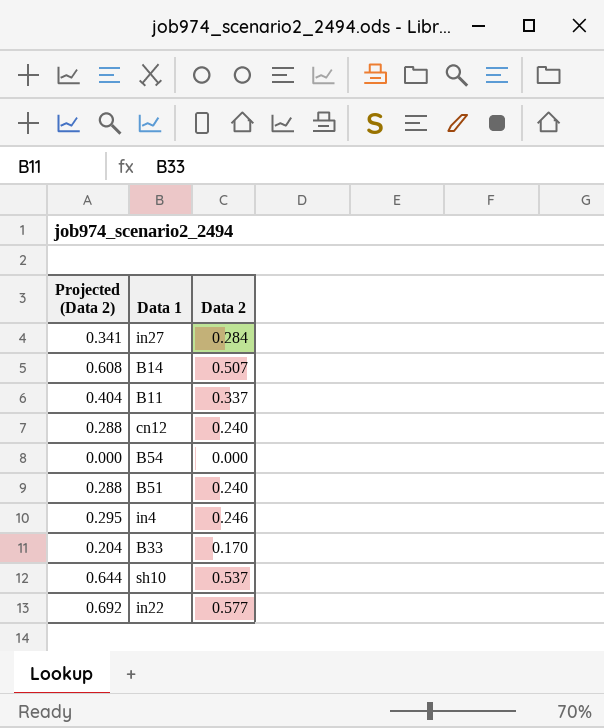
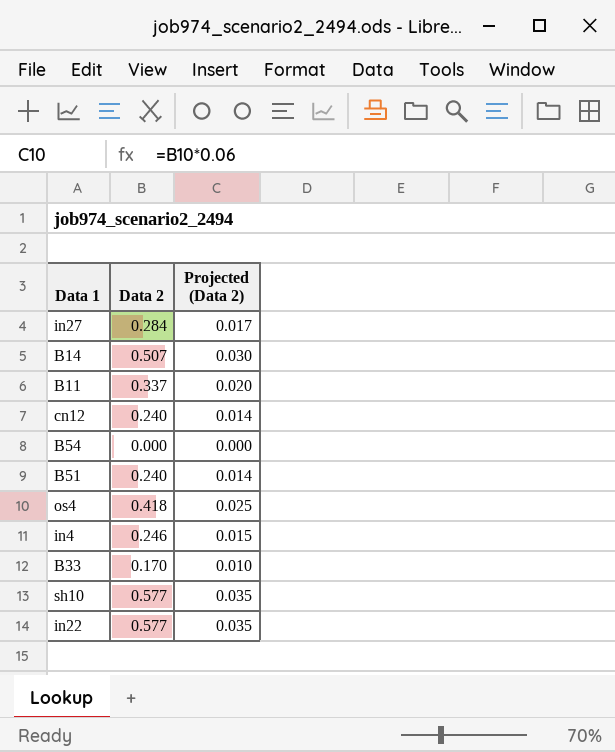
column Projected (Data 2) | formula: [Data 2] * 1.2 -> [Data 2] * 0.06
column Projected (Data 2) | position: 1 -> 3
row os4: none -> 0.418 | 0.025
sh10 | Data 2: 0.537 -> 0.577

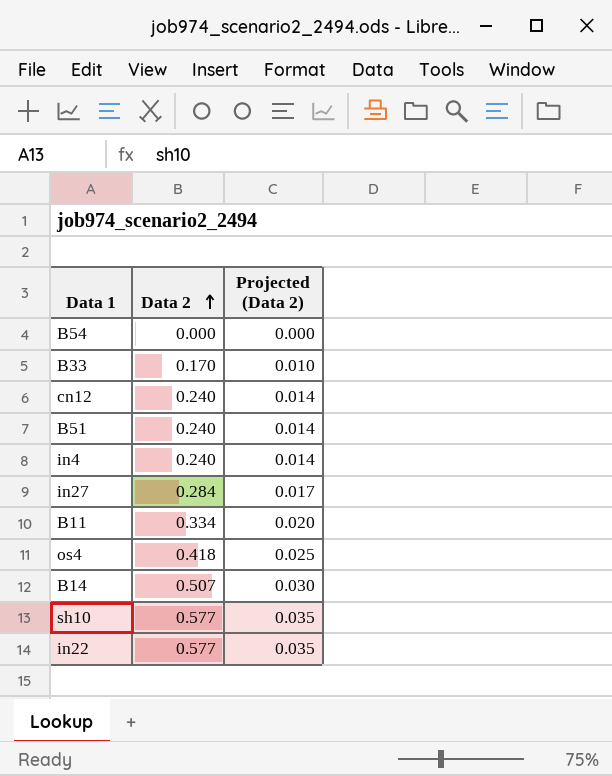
row order: none -> Data 2 ascending
in4 | Data 2: 0.246 -> 0.240
in4 | Projected (Data 2): 0.015 -> 0.014
B11 | Data 2: 0.337 -> 0.334

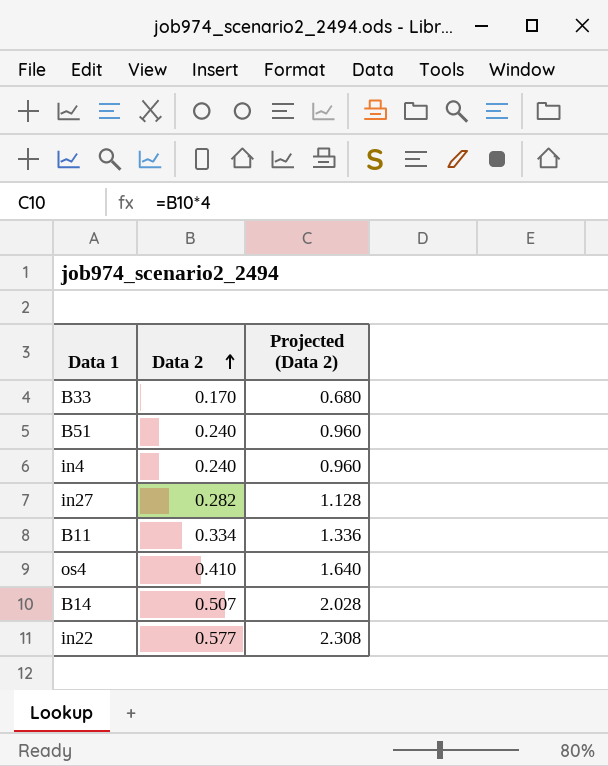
column Projected (Data 2) | formula: [Data 2] * 0.06 -> [Data 2] * 4
row B54: 0.000 | 0.000 -> none
row cn12: 0.240 | 0.014 -> none
row sh10: 0.577 | 0.035 -> none
in27 | Data 2: 0.284 -> 0.282
os4 | Data 2: 0.418 -> 0.410

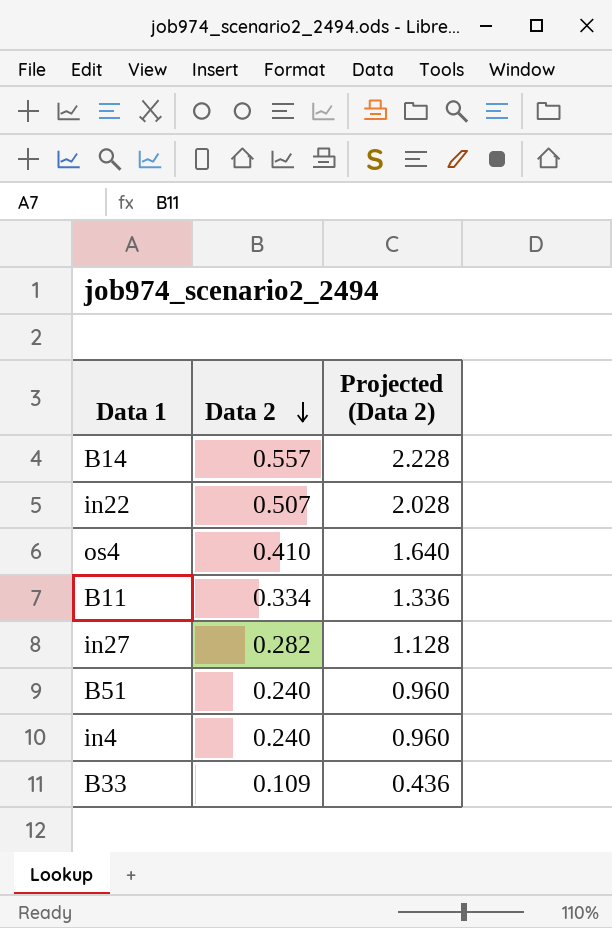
row order: Data 2 ascending -> Data 2 descending
B14 | Data 2: 0.507 -> 0.557
B14 | Projected (Data 2): 2.028 -> 2.228
in22 | Data 2: 0.577 -> 0.507
in22 | Projected (Data 2): 2.308 -> 2.028
B33 | Data 2: 0.170 -> 0.109
B33 | Projected (Data 2): 0.680 -> 0.436

